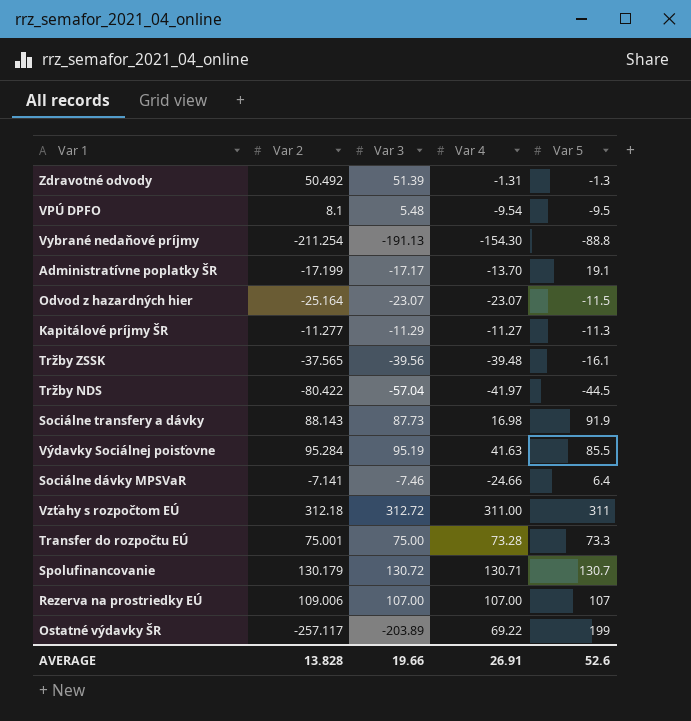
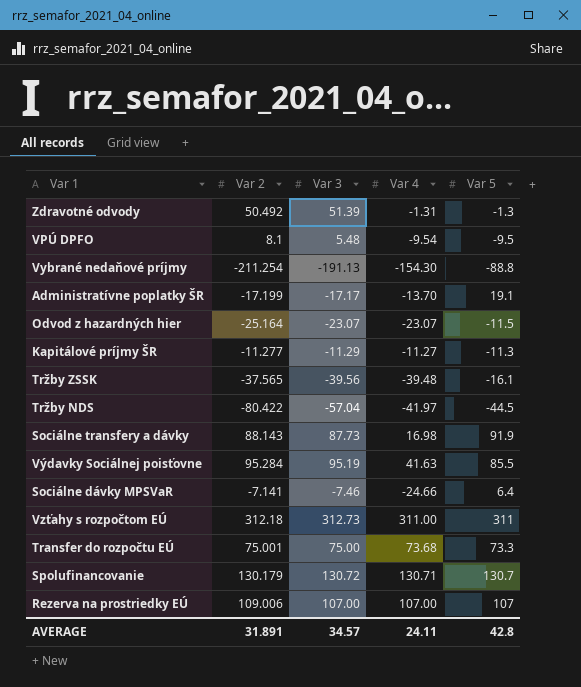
row Ostatné výdavky ŠR: -257.117 | -203.89 | 69.22 | 199 -> none
Vzťahy s rozpočtom EÚ | Var 3: 312.72 -> 312.73
Transfer do rozpočtu EÚ | Var 4: 73.28 -> 73.68
AVERAGE | Var 2: 13.828 -> 31.891
AVERAGE | Var 3: 19.66 -> 34.57
AVERAGE | Var 4: 26.91 -> 24.11
AVERAGE | Var 5: 52.6 -> 42.8

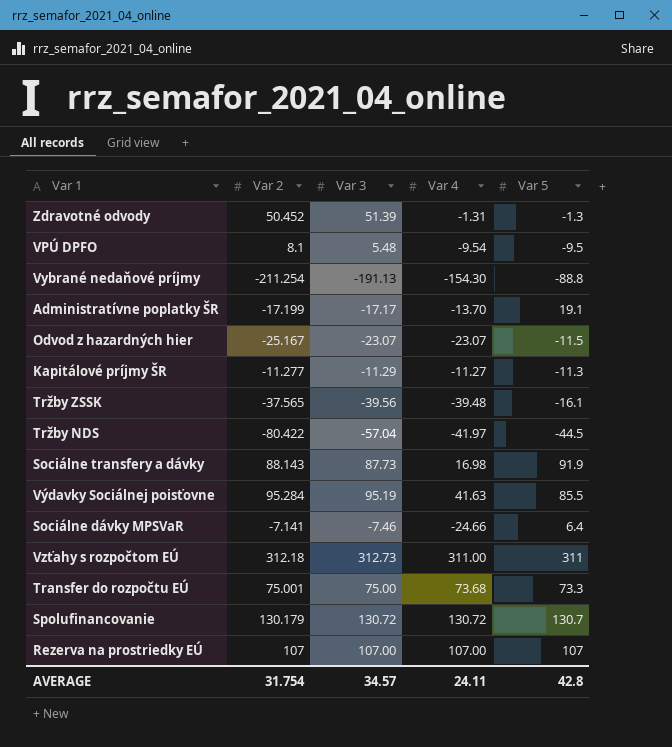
Zdravotné odvody | Var 2: 50.492 -> 50.452
Odvod z hazardných hier | Var 2: -25.164 -> -25.167
Spolufinancovanie | Var 4: 130.71 -> 130.72
Rezerva na prostriedky EÚ | Var 2: 109.006 -> 107
AVERAGE | Var 2: 31.891 -> 31.754

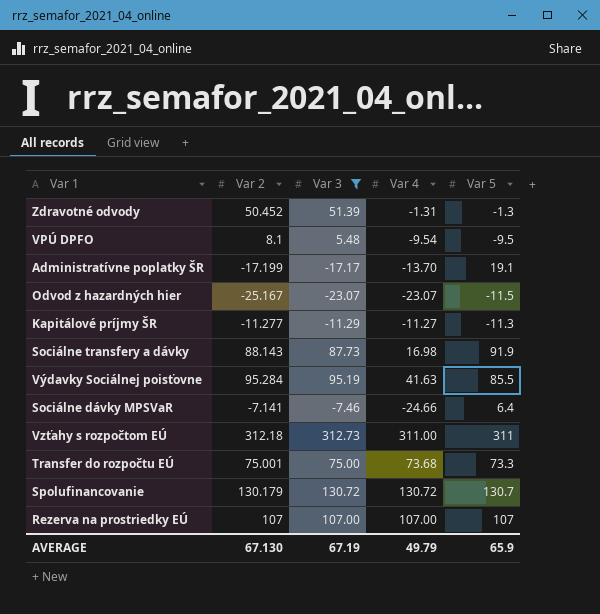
filter: none -> Var 3 >= -23.07
AVERAGE | Var 2: 31.754 -> 67.130
AVERAGE | Var 3: 34.57 -> 67.19
AVERAGE | Var 4: 24.11 -> 49.79
AVERAGE | Var 5: 42.8 -> 65.9

